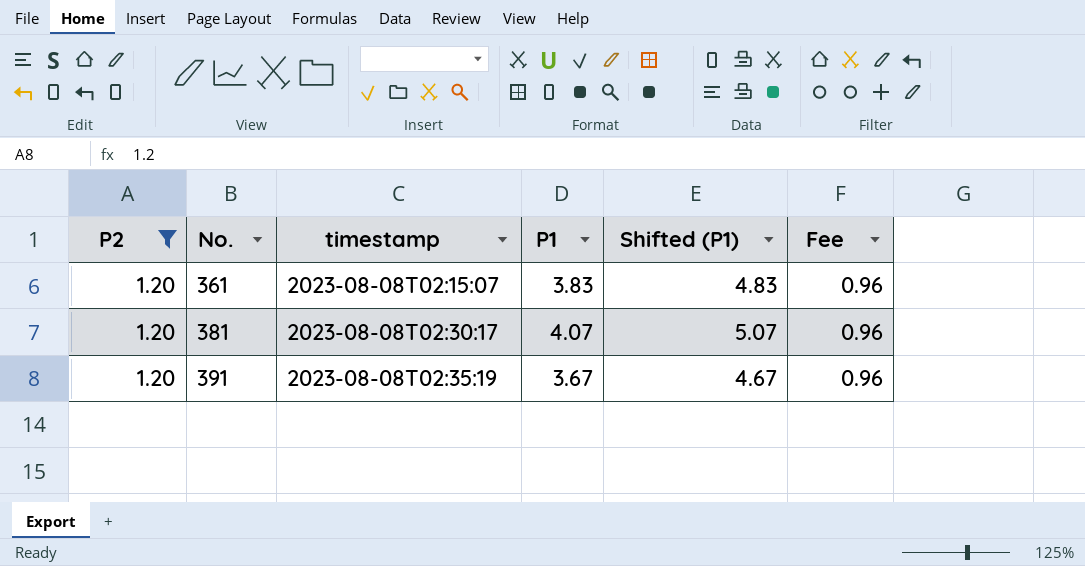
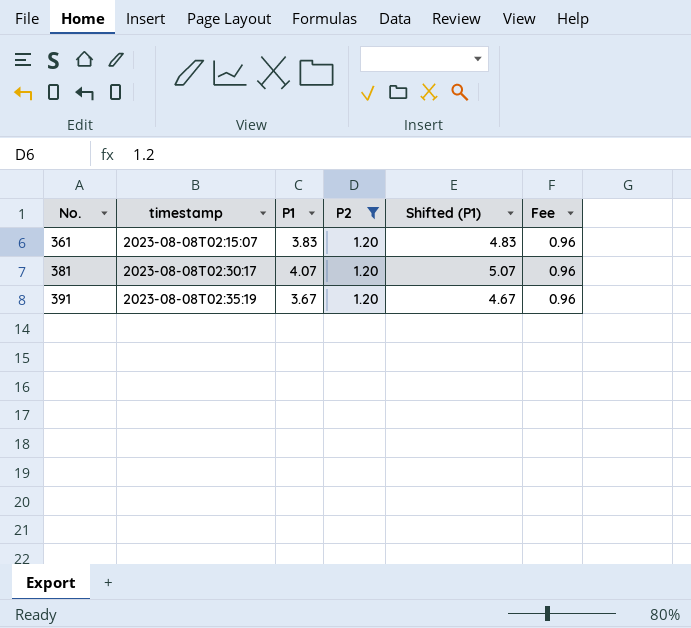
column P2 | position: 1 -> 4

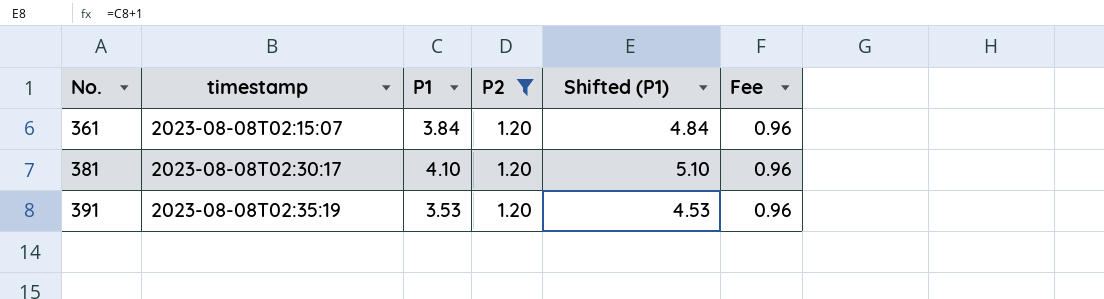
361 | P1: 3.83 -> 3.84
361 | Shifted (P1): 4.83 -> 4.84
381 | P1: 4.07 -> 4.10
381 | Shifted (P1): 5.07 -> 5.10
391 | P1: 3.67 -> 3.53
391 | Shifted (P1): 4.67 -> 4.53

